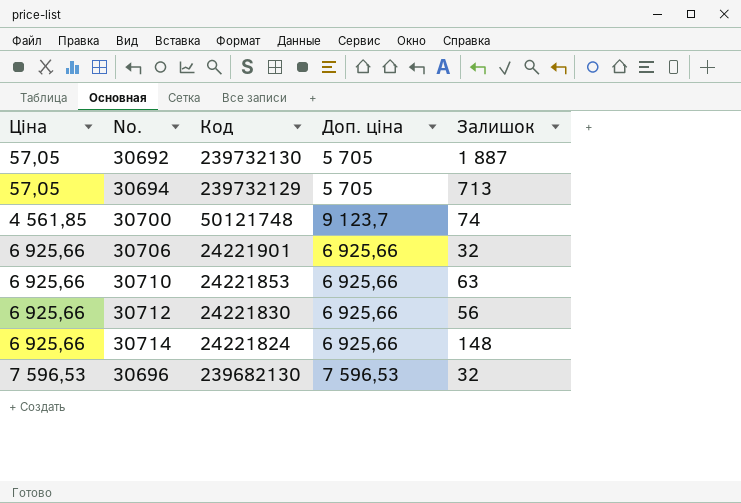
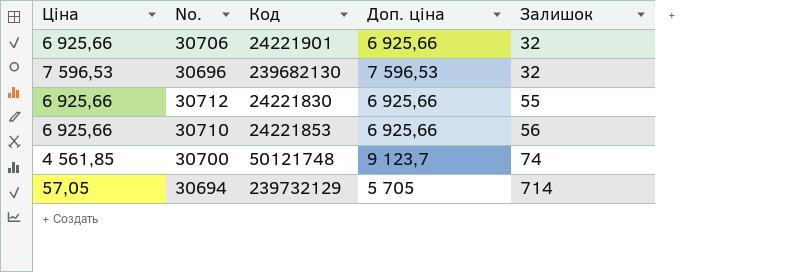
row order: Ціна ascending -> Залишок ascending
row 30692: 57,05 | 239732130 | 5 705 | 1 887 -> none
row 30714: 6 925,66 | 24221824 | 6 925,66 | 148 -> none
30712 | Залишок: 56 -> 55
30710 | Залишок: 63 -> 56
30694 | Залишок: 713 -> 714

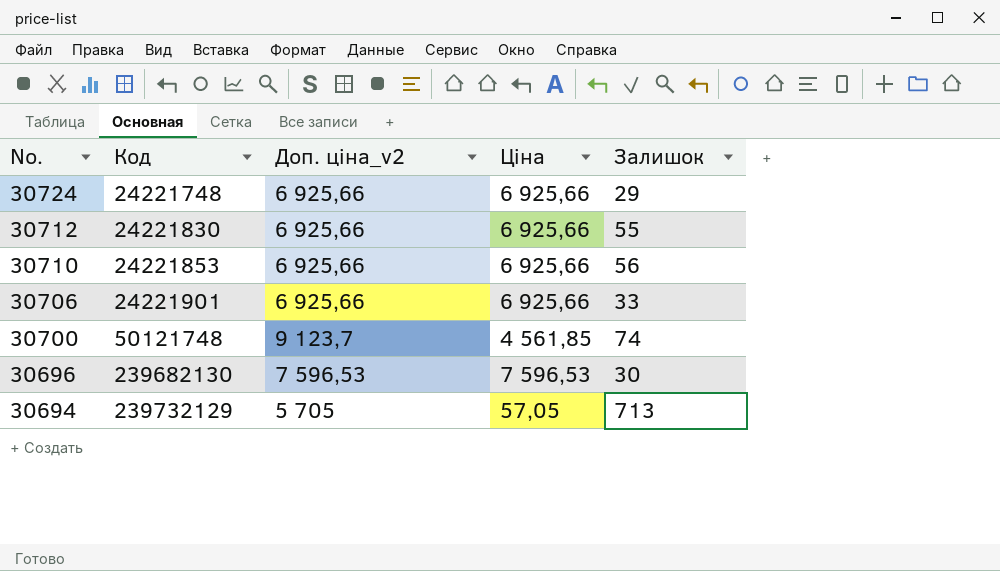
row order: Залишок ascending -> No. descending
column name: Доп. ціна -> Доп. ціна_v2
column Ціна | position: 1 -> 4
row 30724: none -> 24221748 | 6 925,66 | 6 925,66 | 29
30706 | Залишок: 32 -> 33
30696 | Залишок: 32 -> 30
30694 | Залишок: 714 -> 713

